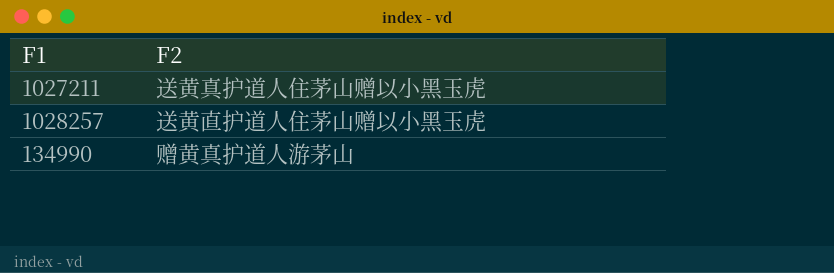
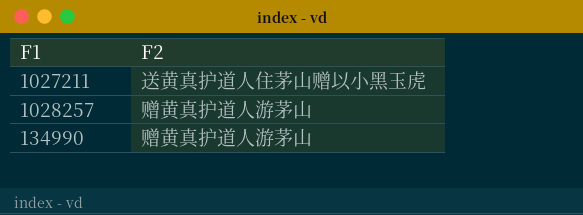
1028257 | F2: 送黄直护道人住茅山赠以小黑玉虎 -> 赠黄真护道人游茅山

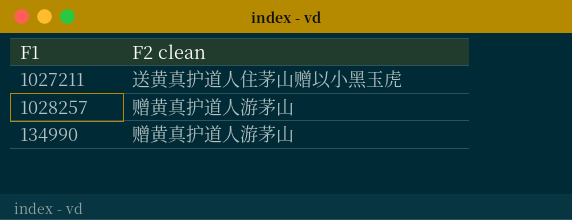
column name: F2 -> F2 clean

